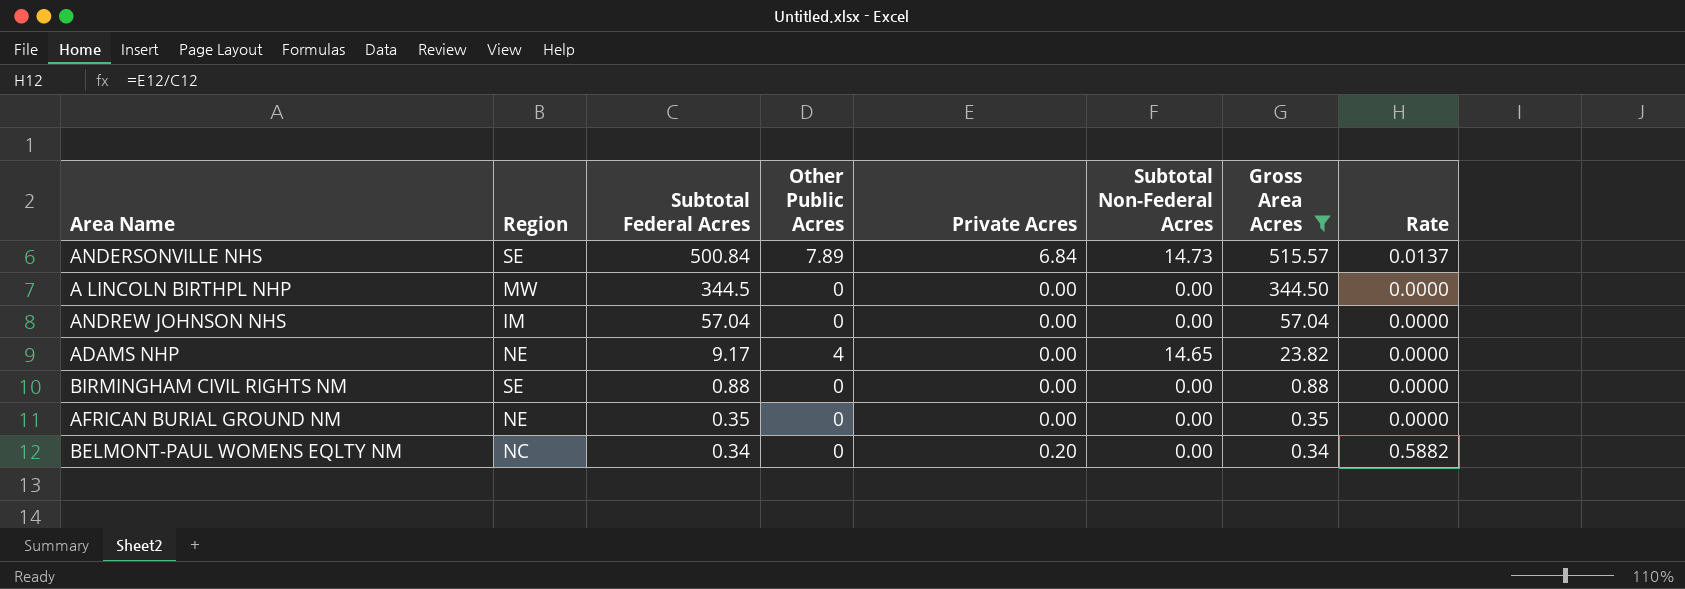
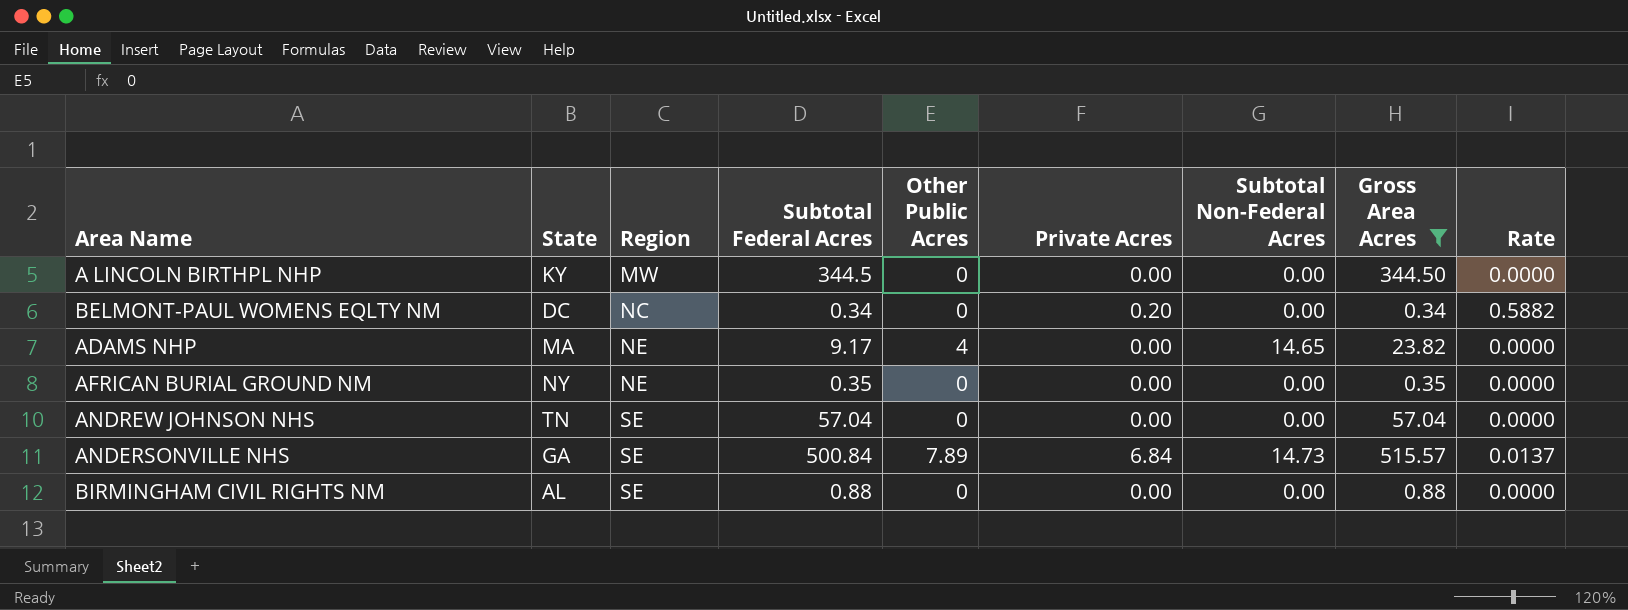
row order: Subtotal Federal Acres descending -> Region ascending
column State | position: none -> 2
ANDREW JOHNSON NHS | Region: IM -> SE

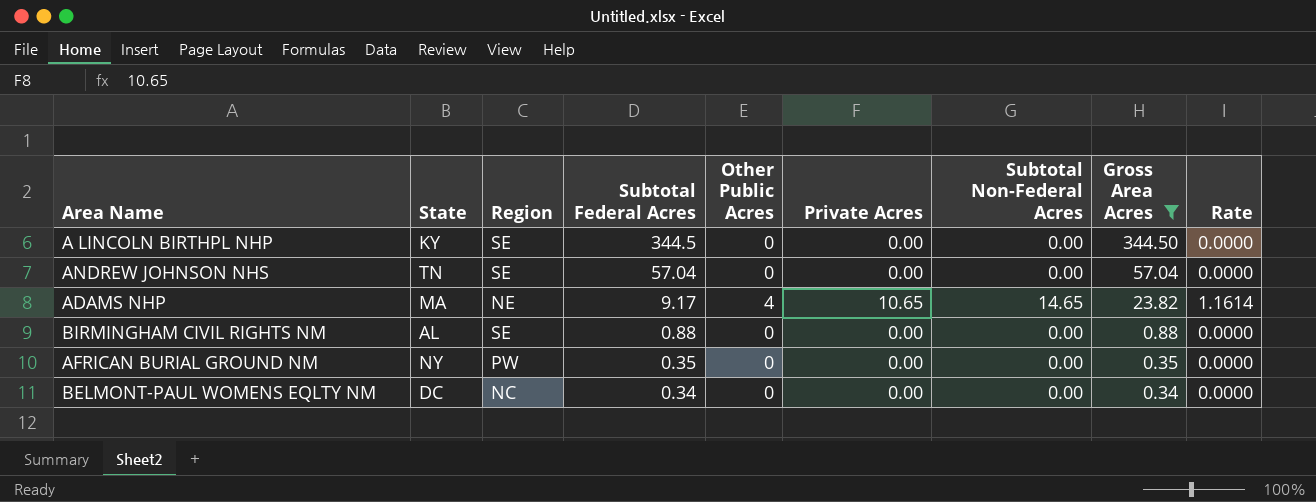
row order: Region ascending -> Subtotal Federal Acres descending
row ANDERSONVILLE NHS: GA | SE | 500.84 | 7.89 | 6.84 | 14.73 | 515.57 | 0.0137 -> none
A LINCOLN BIRTHPL NHP | Region: MW -> SE
ADAMS NHP | Private Acres: 0.00 -> 10.65
ADAMS NHP | Rate: 0.0000 -> 1.1614
AFRICAN BURIAL GROUND NM | Region: NE -> PW
BELMONT-PAUL WOMENS EQLTY NM | Private Acres: 0.20 -> 0.00
BELMONT-PAUL WOMENS EQLTY NM | Rate: 0.5882 -> 0.0000

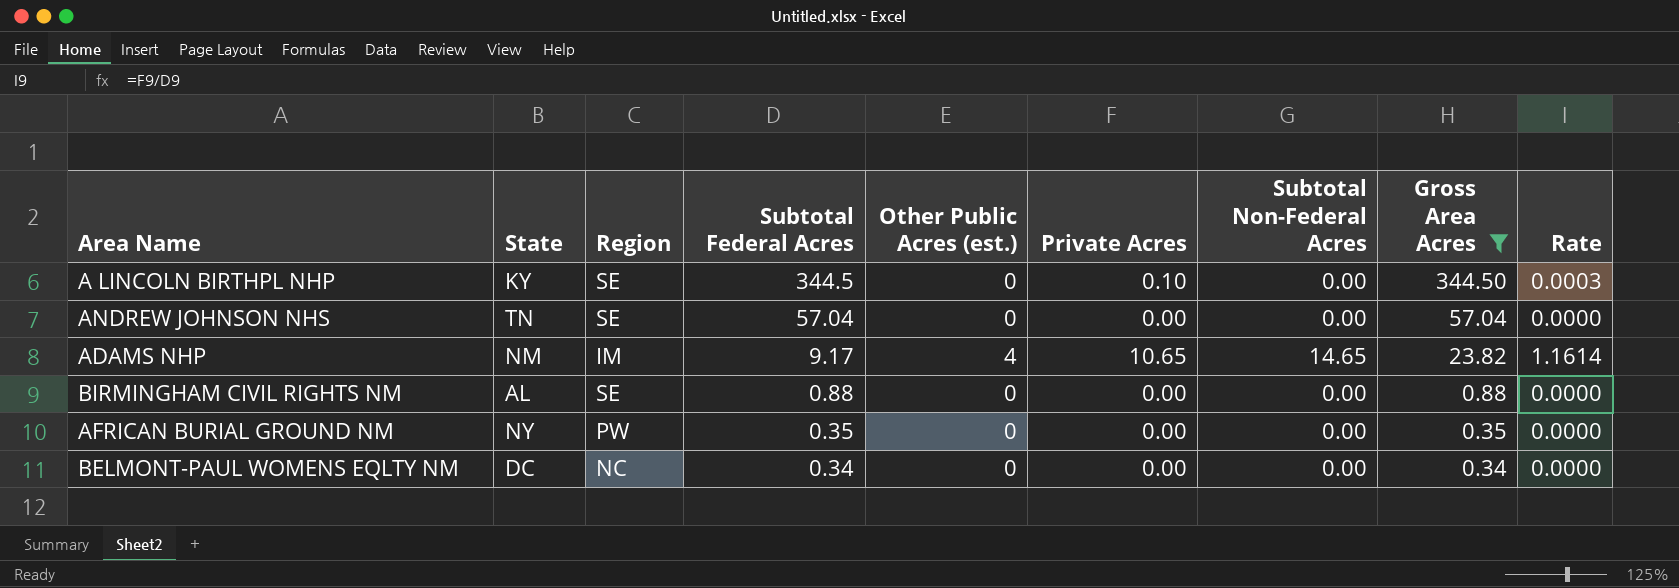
column name: Other Public Acres -> Other Public Acres (est.)
A LINCOLN BIRTHPL NHP | Private Acres: 0.00 -> 0.10
A LINCOLN BIRTHPL NHP | Rate: 0.0000 -> 0.0003
ADAMS NHP | State: MA -> NM
ADAMS NHP | Region: NE -> IM

